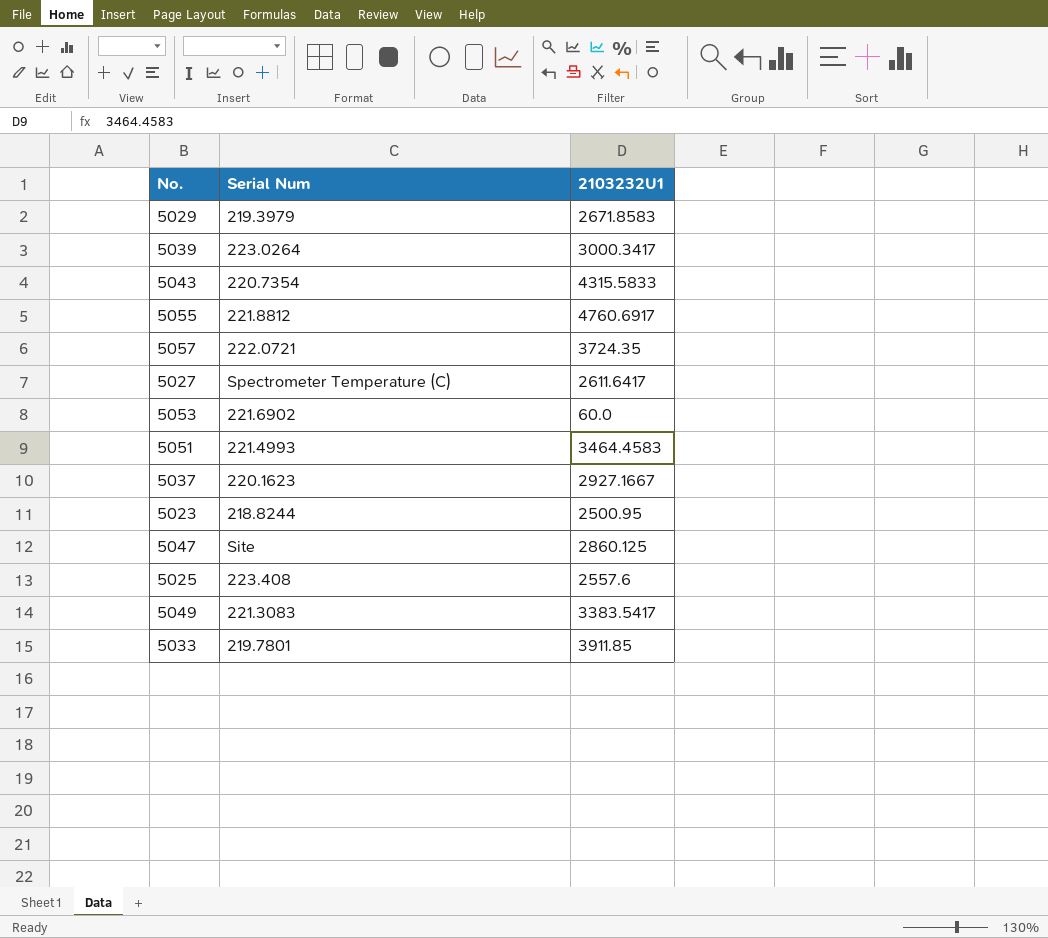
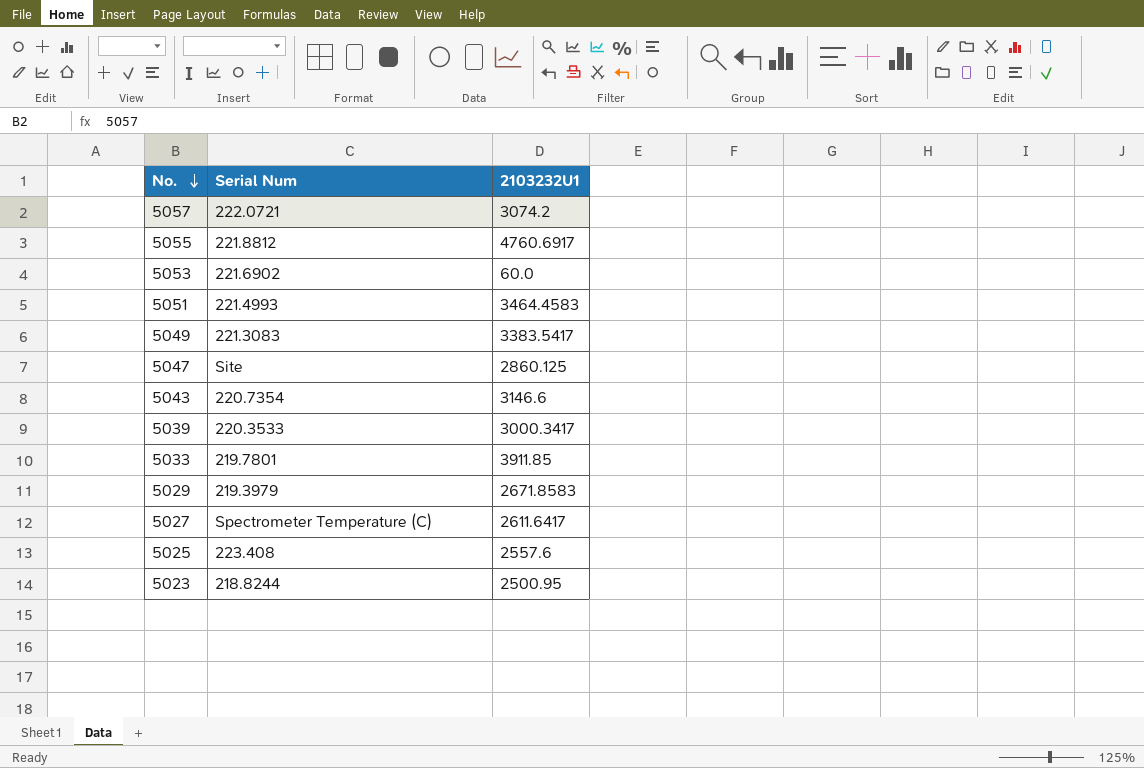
row order: none -> No. descending
row 5037: 220.1623 | 2927.1667 -> none
5057 | 2103232U1: 3724.35 -> 3074.2
5043 | 2103232U1: 4315.5833 -> 3146.6
5039 | Serial Num: 223.0264 -> 220.3533

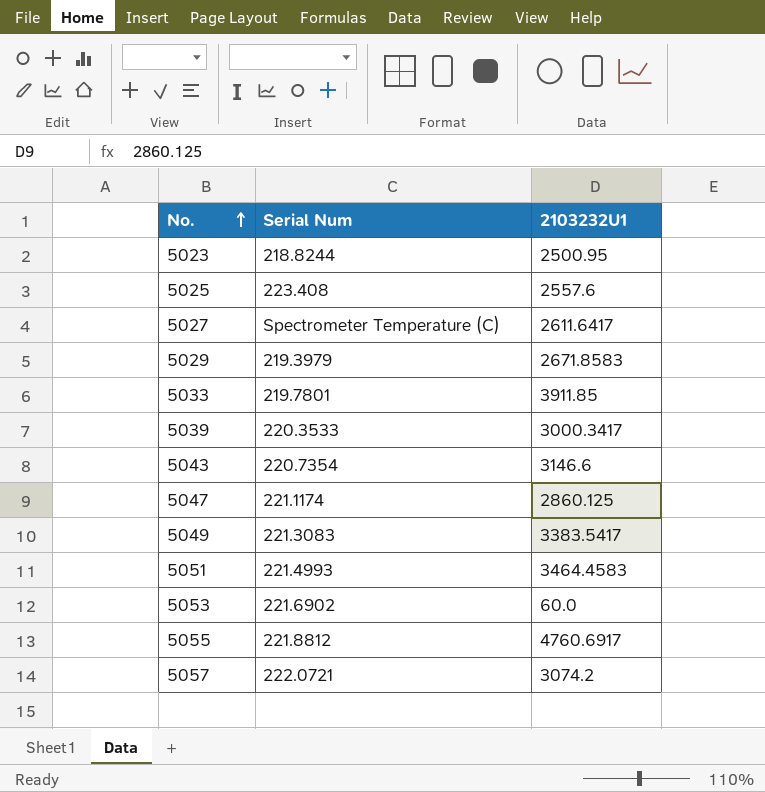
row order: No. descending -> No. ascending
5047 | Serial Num: Site -> 221.1174

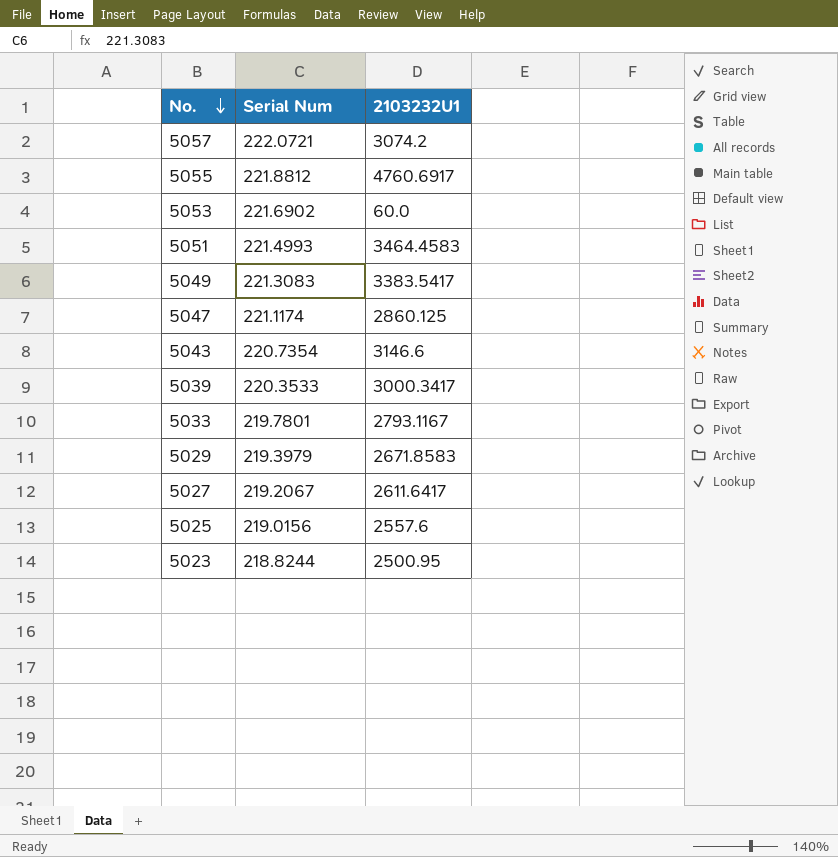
row order: No. ascending -> No. descending
5033 | 2103232U1: 3911.85 -> 2793.1167
5027 | Serial Num: Spectrometer Temperature (C) -> 219.2067
5025 | Serial Num: 223.408 -> 219.0156

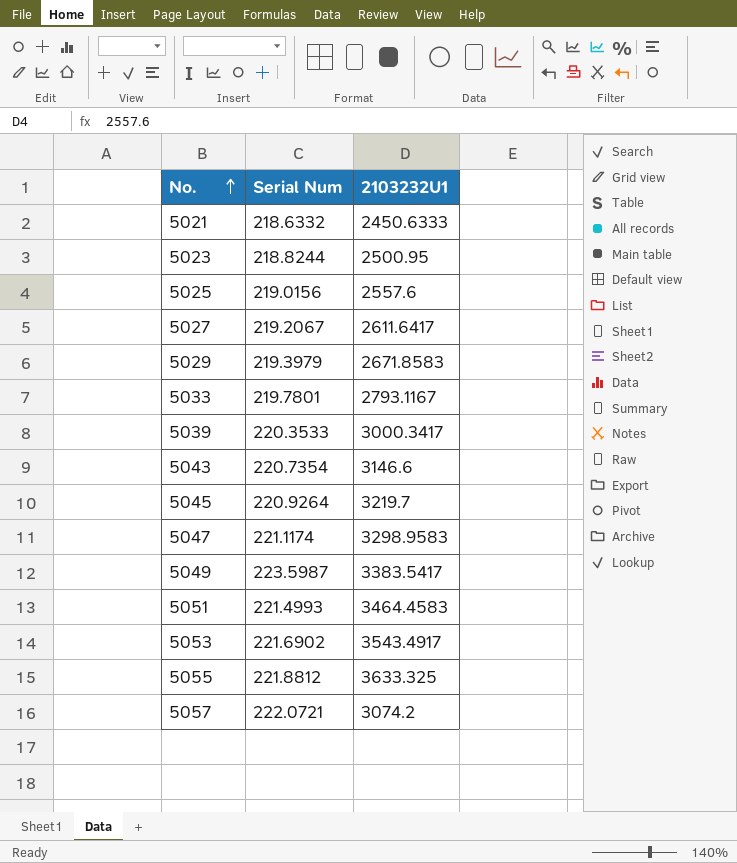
row order: No. descending -> No. ascending
row 5021: none -> 218.6332 | 2450.6333
row 5045: none -> 220.9264 | 3219.7
5047 | 2103232U1: 2860.125 -> 3298.9583
5049 | Serial Num: 221.3083 -> 223.5987
5053 | 2103232U1: 60.0 -> 3543.4917
5055 | 2103232U1: 4760.6917 -> 3633.325

